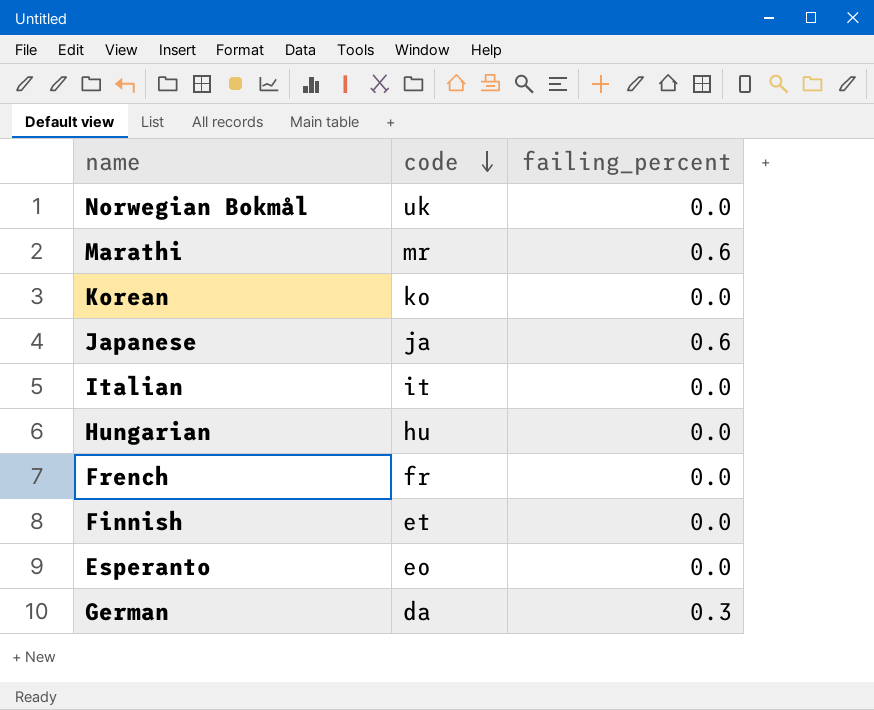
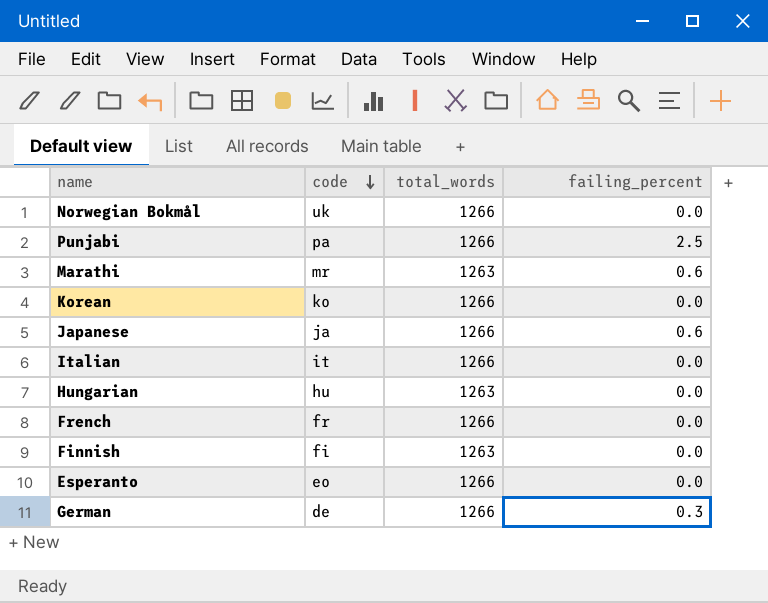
column total_words | position: none -> 3
row Punjabi: none -> pa | 1266 | 2.5
Finnish | code: et -> fi
German | code: da -> de

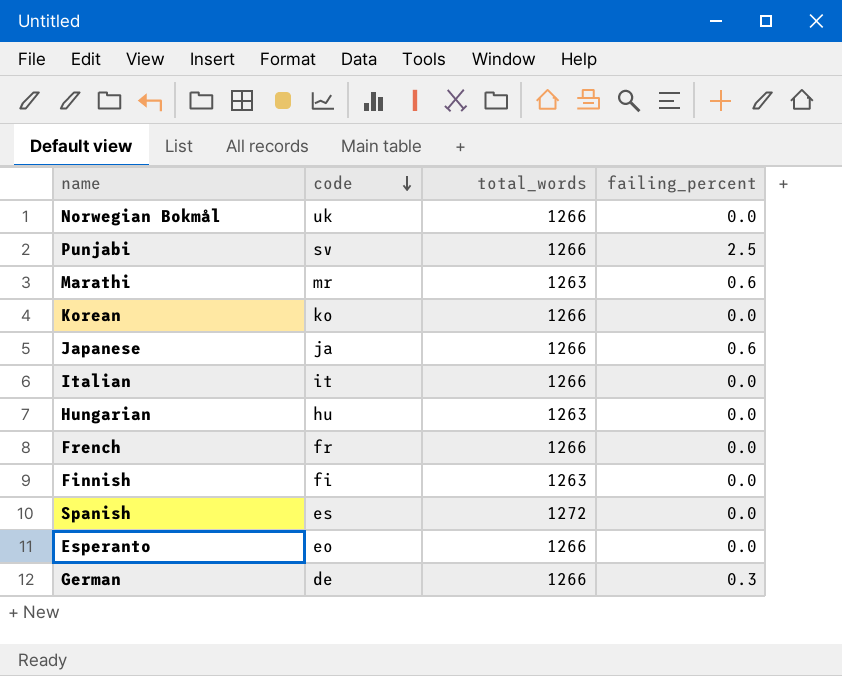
Punjabi | code: pa -> sv
row Spanish: none -> es | 1272 | 0.0

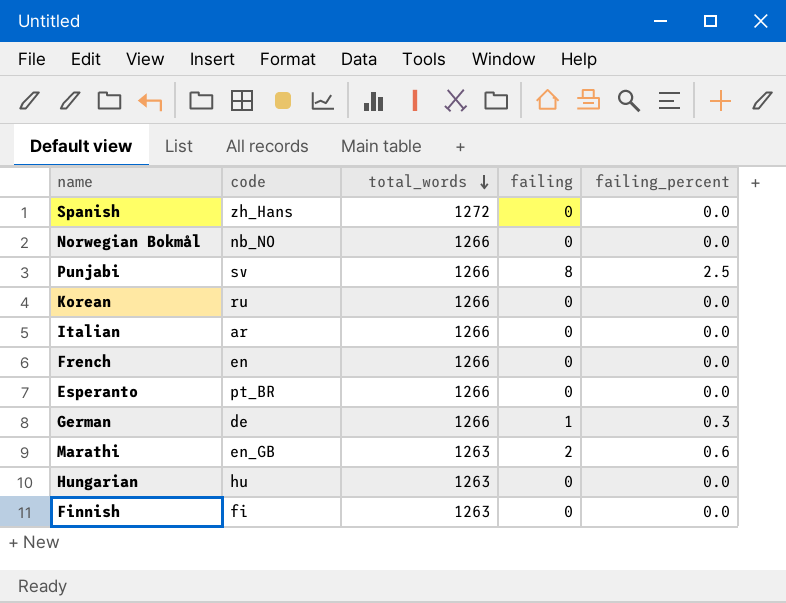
row order: code descending -> total_words descending
column failing | position: none -> 4
row Japanese: ja | 1266 | 0.6 -> none
Spanish | code: es -> zh_Hans
Norwegian Bokmål | code: uk -> nb_NO
Korean | code: ko -> ru
Italian | code: it -> ar
French | code: fr -> en
Esperanto | code: eo -> pt_BR
Marathi | code: mr -> en_GB

